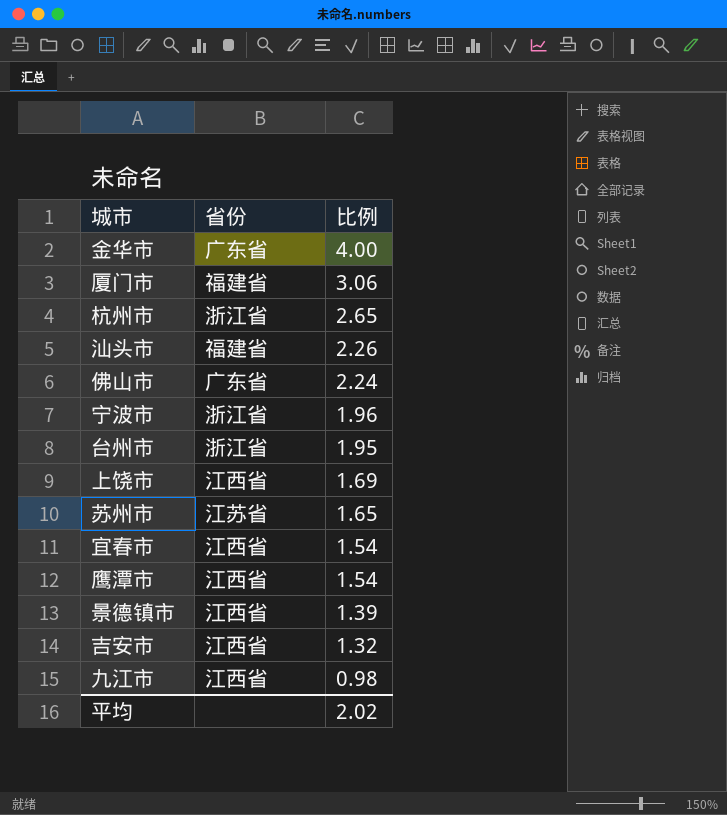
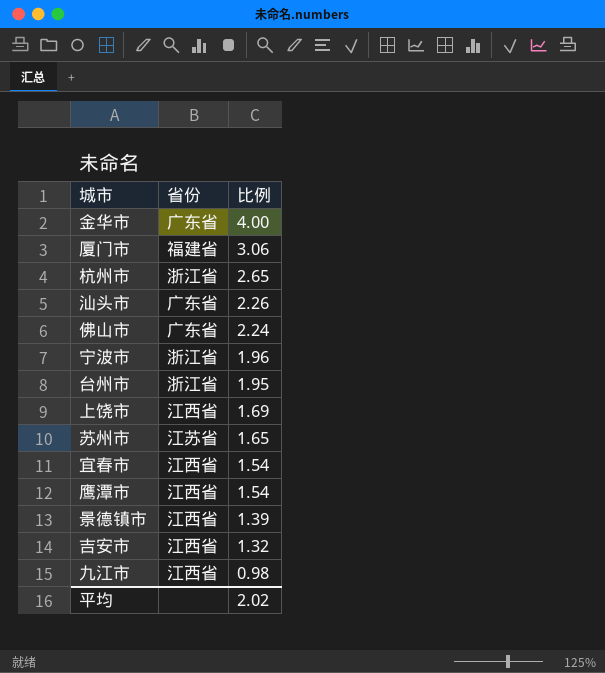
汕头市 | 省份: 福建省 -> 广东省

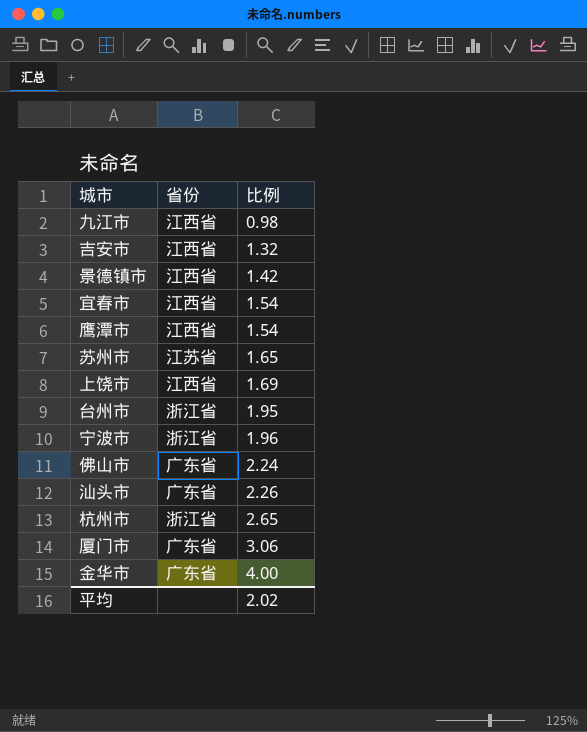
row order: 比例 descending -> 比例 ascending
景德镇市 | 比例: 1.39 -> 1.42
厦门市 | 省份: 福建省 -> 广东省

